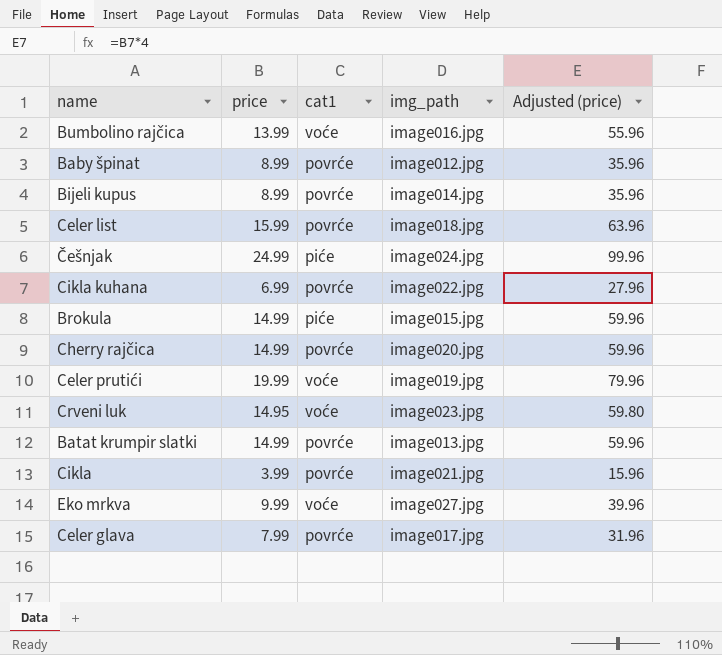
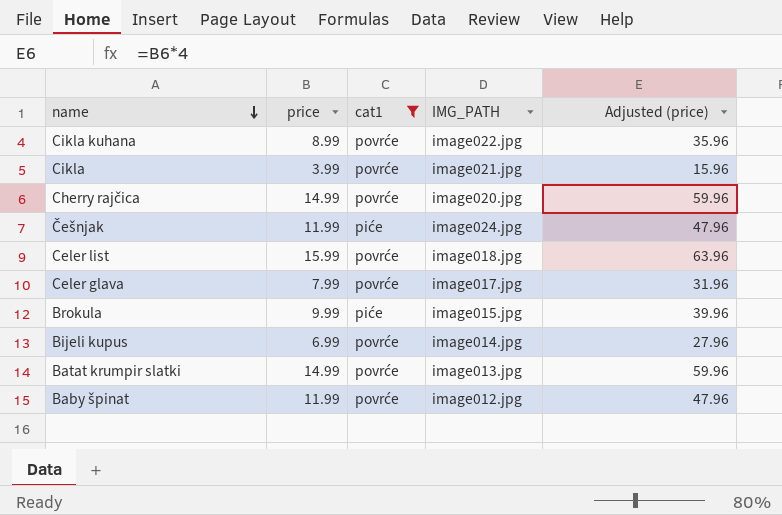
filter: none -> cat1 != voće
row order: none -> name descending
column name: img_path -> IMG_PATH
Cikla kuhana | price: 6.99 -> 8.99
Cikla kuhana | Adjusted (price): 27.96 -> 35.96
Češnjak | price: 24.99 -> 11.99
Češnjak | Adjusted (price): 99.96 -> 47.96
Brokula | price: 14.99 -> 9.99
Brokula | Adjusted (price): 59.96 -> 39.96
Bijeli kupus | price: 8.99 -> 6.99
Bijeli kupus | Adjusted (price): 35.96 -> 27.96
Baby špinat | price: 8.99 -> 11.99
Baby špinat | Adjusted (price): 35.96 -> 47.96

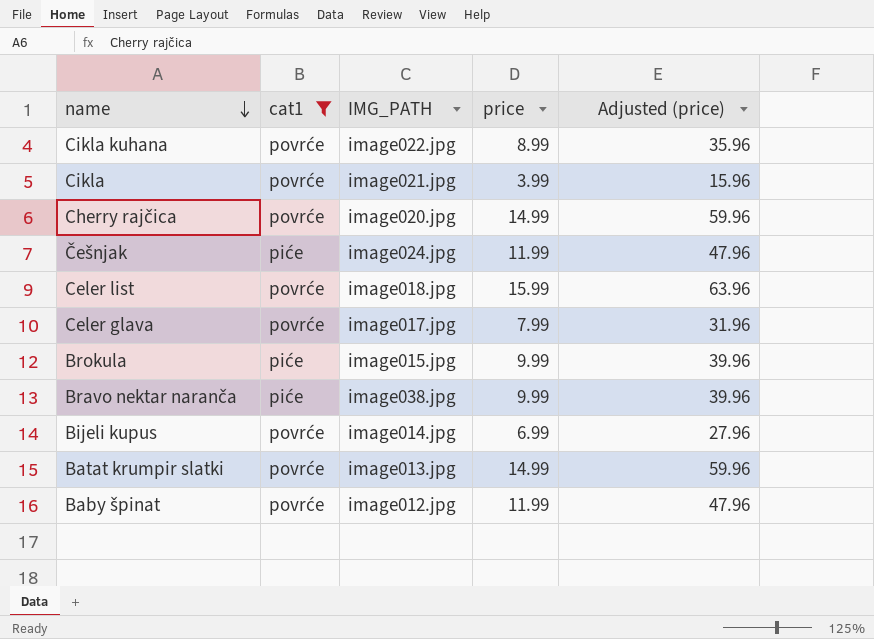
column price | position: 2 -> 4
row Bravo nektar naranča: none -> piće | image038.jpg | 9.99 | 39.96

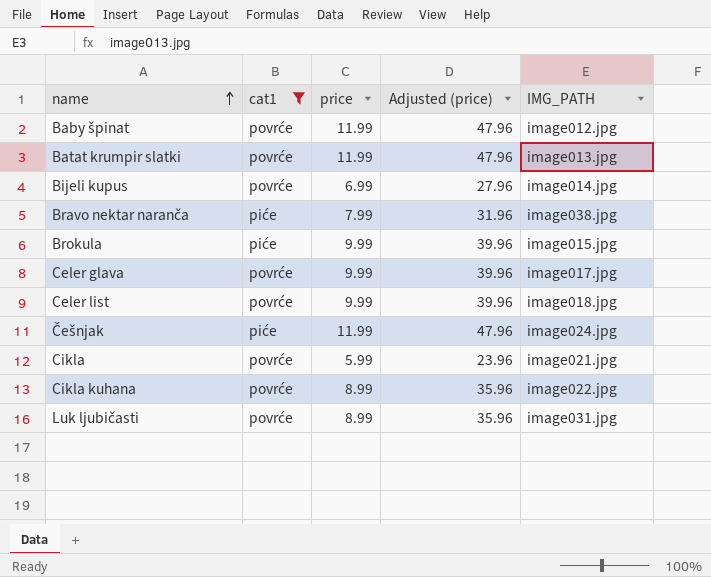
row order: name descending -> name ascending
column IMG_PATH | position: 3 -> 5
row Cherry rajčica: povrće | image020.jpg | 14.99 | 59.96 -> none
Batat krumpir slatki | price: 14.99 -> 11.99
Batat krumpir slatki | Adjusted (price): 59.96 -> 47.96
Bravo nektar naranča | price: 9.99 -> 7.99
Bravo nektar naranča | Adjusted (price): 39.96 -> 31.96
Celer glava | price: 7.99 -> 9.99
Celer glava | Adjusted (price): 31.96 -> 39.96
Celer list | price: 15.99 -> 9.99
Celer list | Adjusted (price): 63.96 -> 39.96
Cikla | price: 3.99 -> 5.99
Cikla | Adjusted (price): 15.96 -> 23.96
row Luk ljubičasti: none -> povrće | 8.99 | 35.96 | image031.jpg

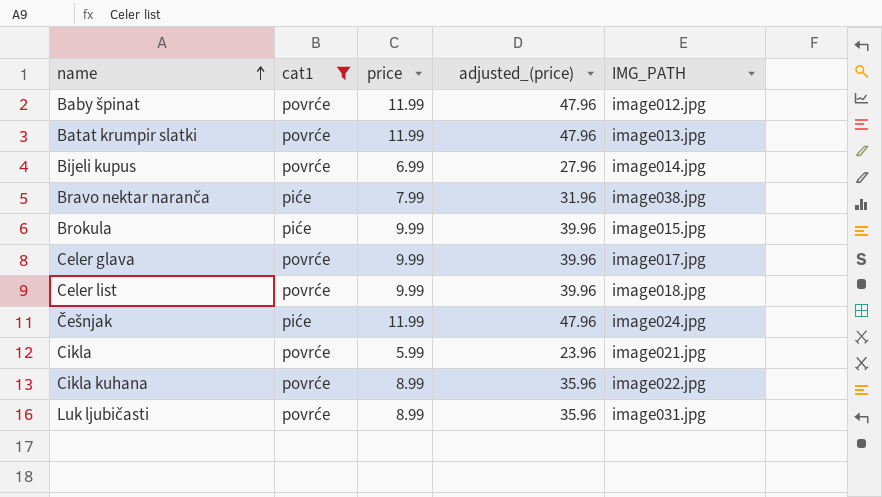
column name: Adjusted (price) -> adjusted_(price)

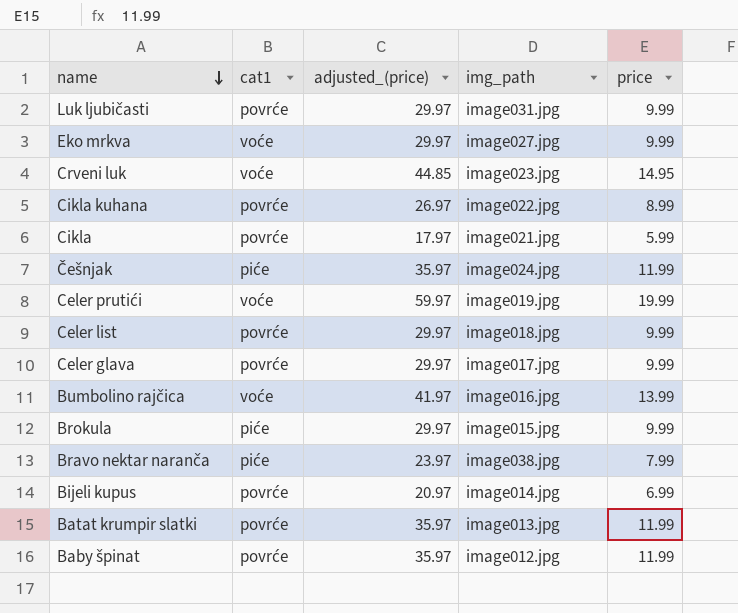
filter: cat1 != voće -> none
row order: name ascending -> name descending
column adjusted_(price) | formula: [price] * 4 -> [price] * 3
column name: IMG_PATH -> img_path
column price | position: 3 -> 5
Luk ljubičasti | price: 8.99 -> 9.99

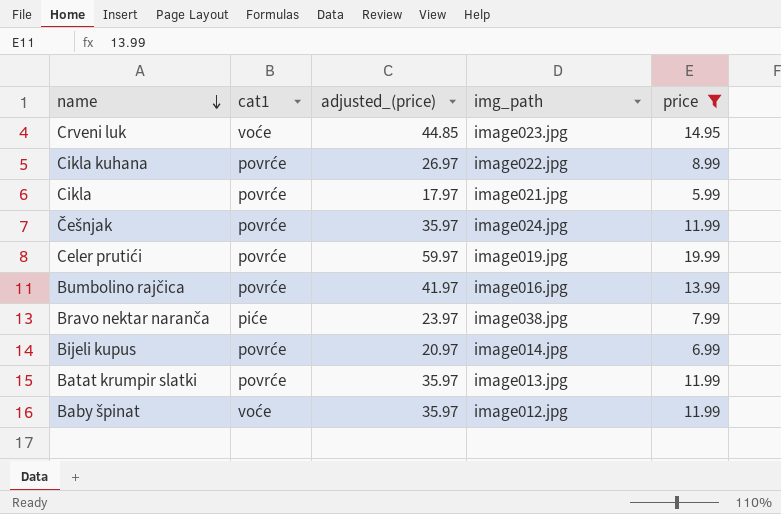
filter: none -> price != 9.99
Češnjak | cat1: piće -> povrće
Celer prutići | cat1: voće -> povrće
Bumbolino rajčica | cat1: voće -> povrće
Baby špinat | cat1: povrće -> voće

